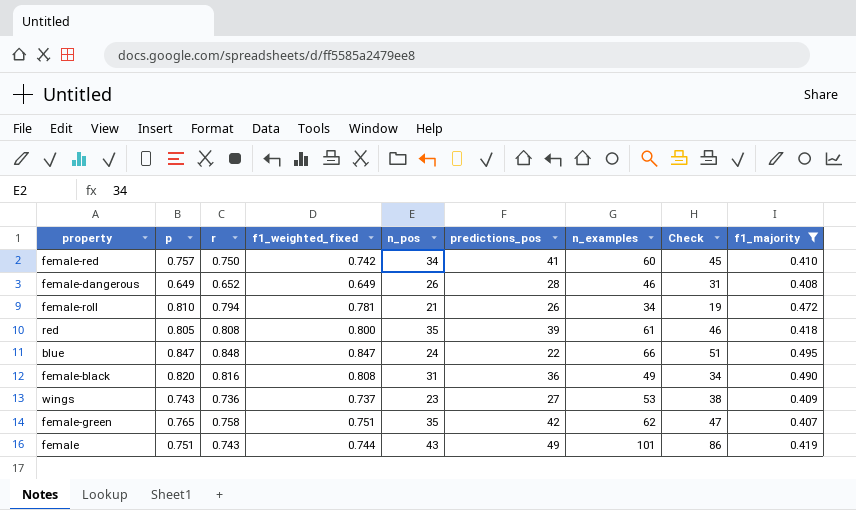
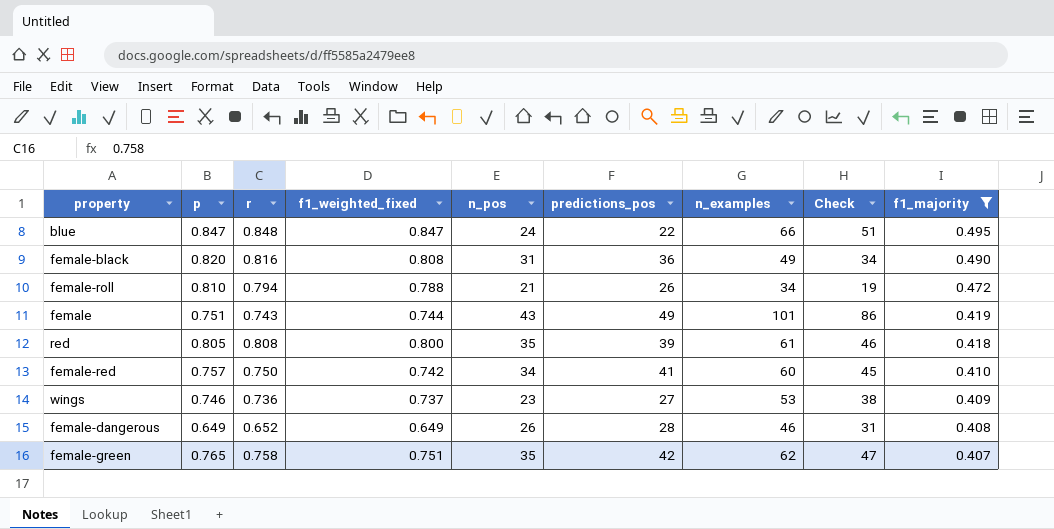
row order: none -> f1_majority descending
female-roll | f1_weighted_fixed: 0.781 -> 0.788
wings | p: 0.743 -> 0.746

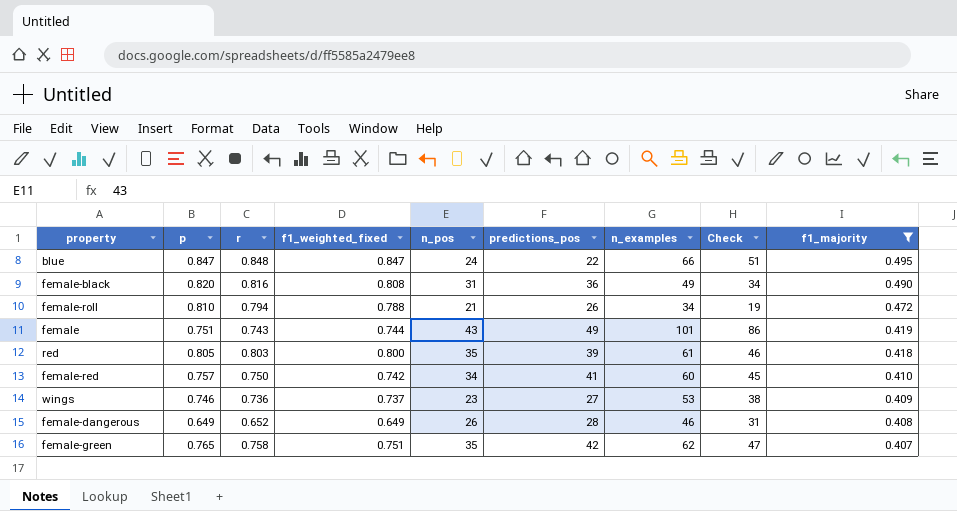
red | r: 0.808 -> 0.803

